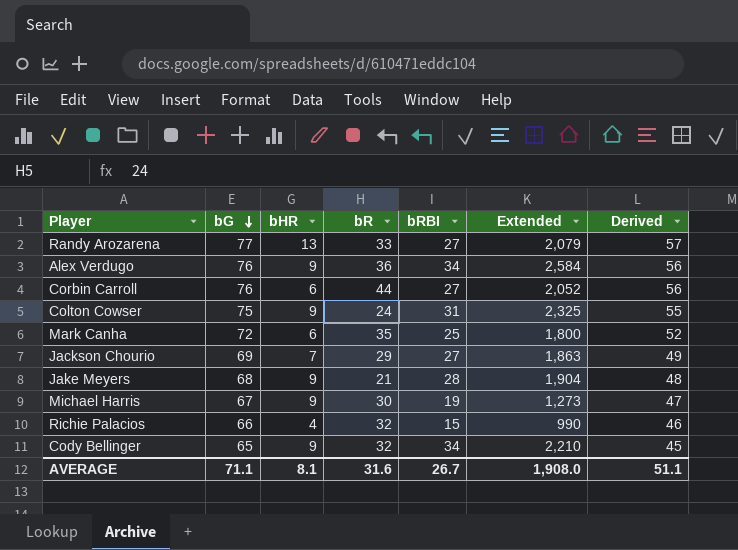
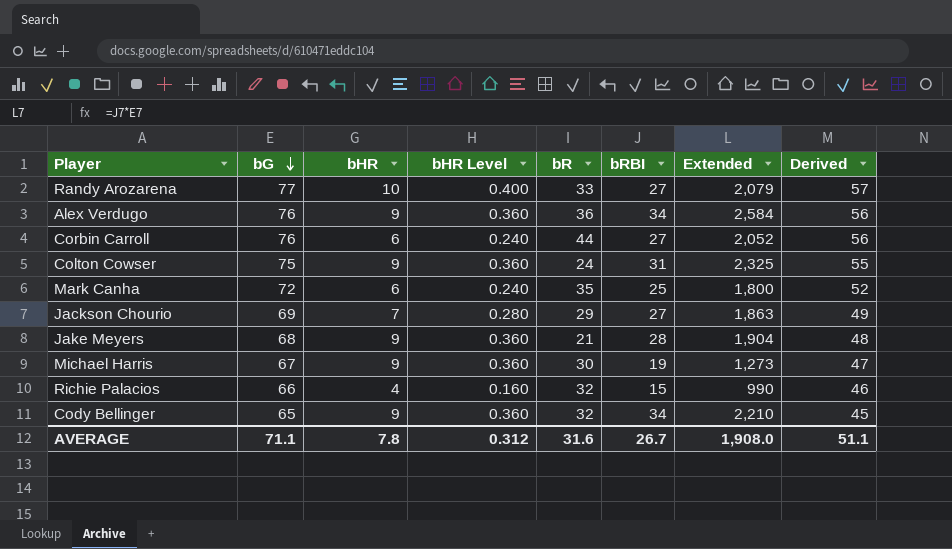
column bHR Level | formula: none -> [bHR] * 0.04
Randy Arozarena | bHR: 13 -> 10
AVERAGE | bHR: 8.1 -> 7.8

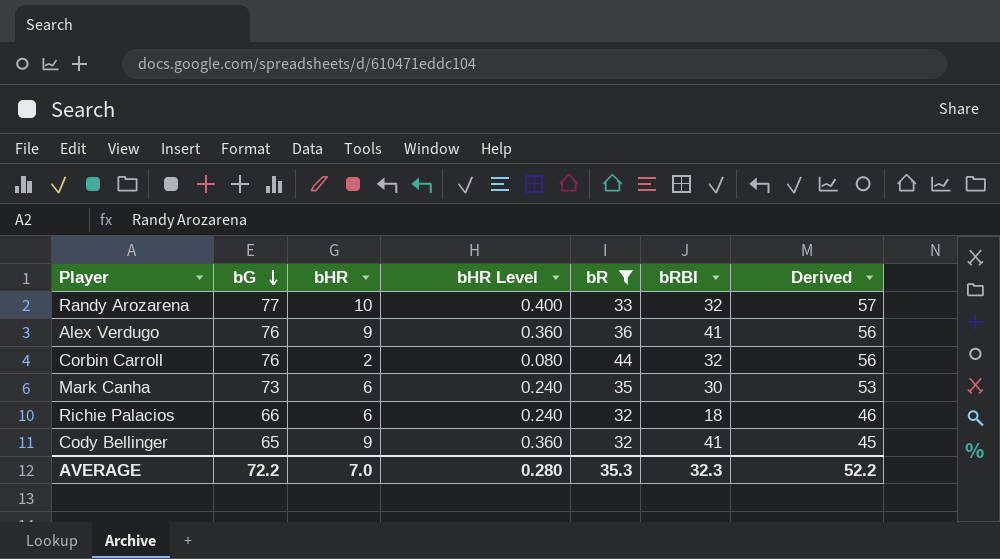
filter: none -> bR >= 32
column Extended | formula: [bG] * [bRBI] -> none
Randy Arozarena | bRBI: 27 -> 32
Alex Verdugo | bRBI: 34 -> 41
Corbin Carroll | bHR: 6 -> 2
Corbin Carroll | bHR Level: 0.240 -> 0.080
Corbin Carroll | bRBI: 27 -> 32
Mark Canha | bG: 72 -> 73
Mark Canha | bRBI: 25 -> 30
Mark Canha | Derived: 52 -> 53
Richie Palacios | bHR: 4 -> 6
Richie Palacios | bHR Level: 0.160 -> 0.240
Richie Palacios | bRBI: 15 -> 18
Cody Bellinger | bRBI: 34 -> 41
AVERAGE | bG: 71.1 -> 72.2
AVERAGE | bHR: 7.8 -> 7.0
AVERAGE | bHR Level: 0.312 -> 0.280
AVERAGE | bR: 31.6 -> 35.3
AVERAGE | bRBI: 26.7 -> 32.3
AVERAGE | Derived: 51.1 -> 52.2

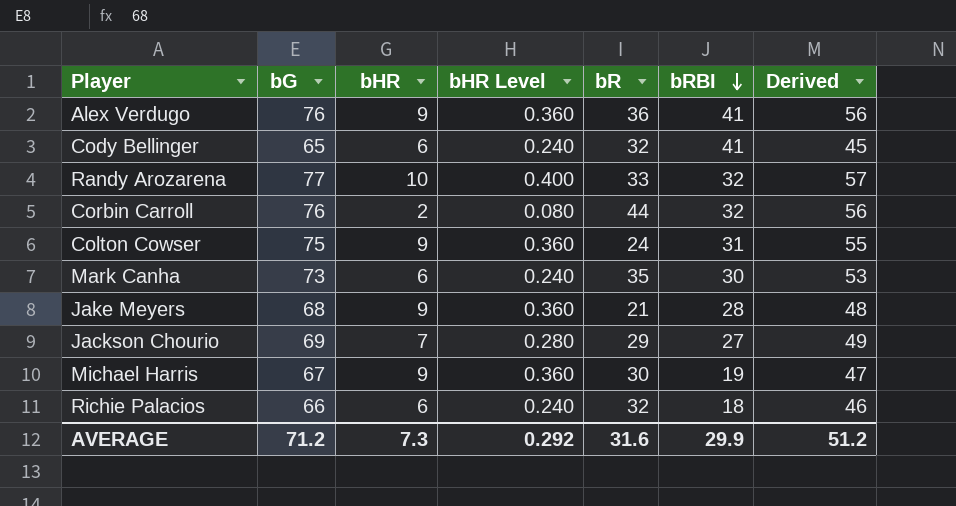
filter: bR >= 32 -> none
row order: bG descending -> bRBI descending
Cody Bellinger | bHR: 9 -> 6
Cody Bellinger | bHR Level: 0.360 -> 0.240
AVERAGE | bG: 72.2 -> 71.2
AVERAGE | bHR: 7.0 -> 7.3
AVERAGE | bHR Level: 0.280 -> 0.292
AVERAGE | bR: 35.3 -> 31.6
AVERAGE | bRBI: 32.3 -> 29.9
AVERAGE | Derived: 52.2 -> 51.2

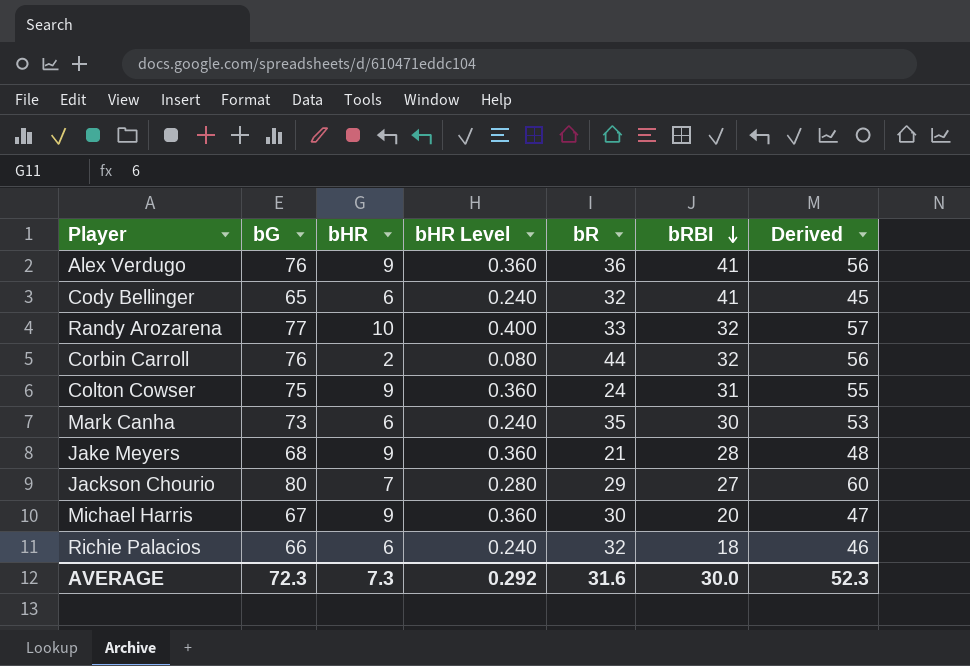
Jackson Chourio | bG: 69 -> 80
Jackson Chourio | Derived: 49 -> 60
Michael Harris | bRBI: 19 -> 20
AVERAGE | bG: 71.2 -> 72.3
AVERAGE | bRBI: 29.9 -> 30.0
AVERAGE | Derived: 51.2 -> 52.3

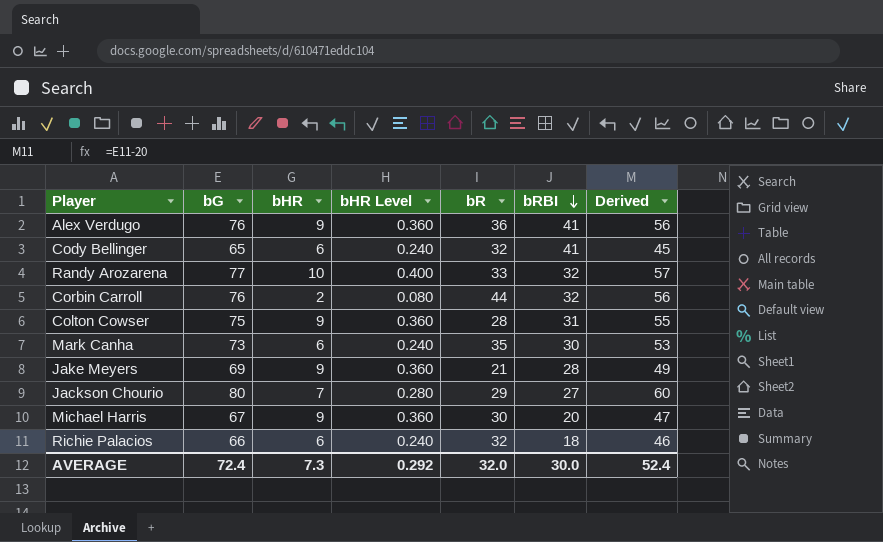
Colton Cowser | bR: 24 -> 28
Jake Meyers | bG: 68 -> 69
Jake Meyers | Derived: 48 -> 49
AVERAGE | bG: 72.3 -> 72.4
AVERAGE | bR: 31.6 -> 32.0
AVERAGE | Derived: 52.3 -> 52.4

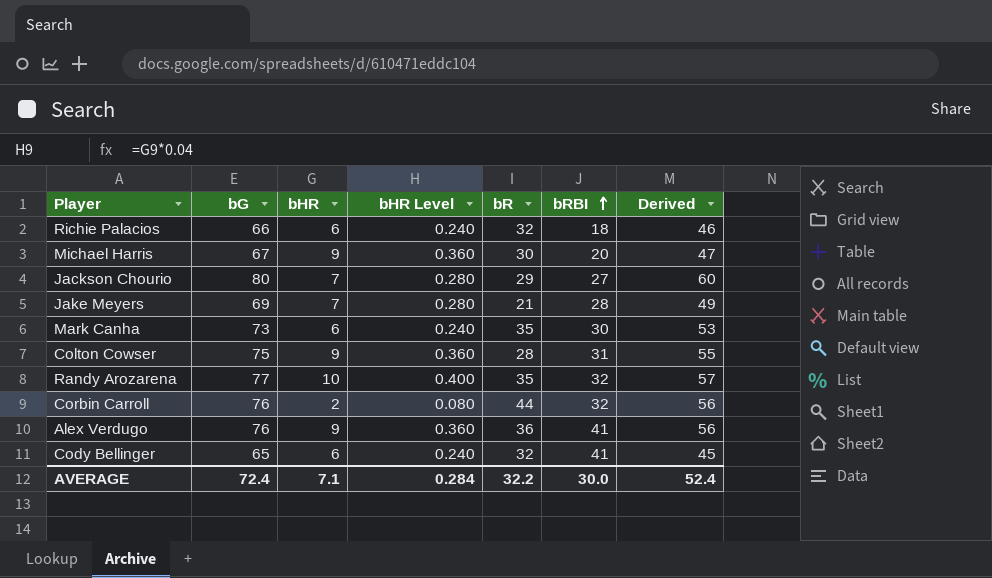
row order: bRBI descending -> bRBI ascending
Jake Meyers | bHR: 9 -> 7
Jake Meyers | bHR Level: 0.360 -> 0.280
Randy Arozarena | bR: 33 -> 35
AVERAGE | bHR: 7.3 -> 7.1
AVERAGE | bHR Level: 0.292 -> 0.284
AVERAGE | bR: 32.0 -> 32.2

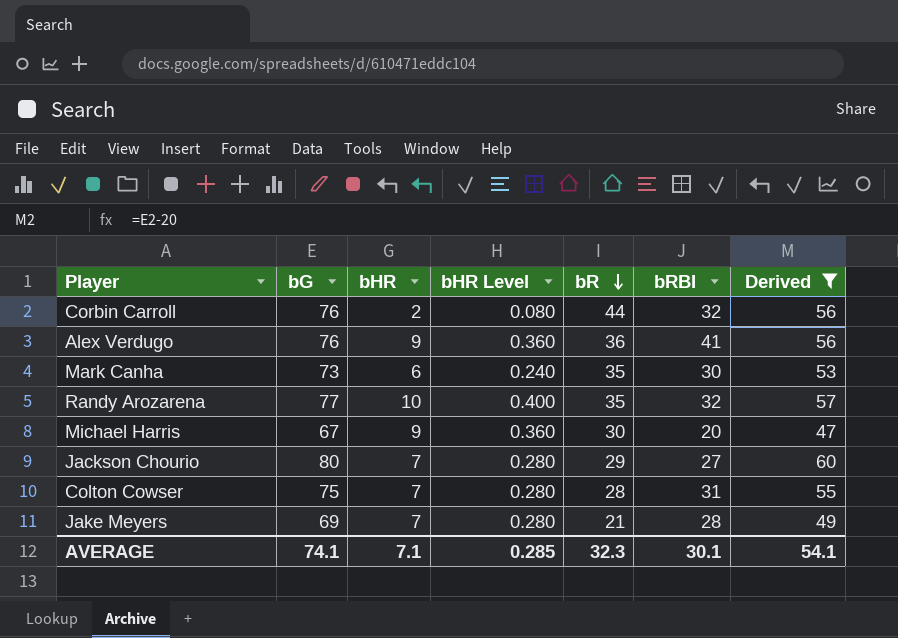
filter: none -> Derived >= 47
row order: bRBI ascending -> bR descending
Colton Cowser | bHR: 9 -> 7
Colton Cowser | bHR Level: 0.360 -> 0.280
AVERAGE | bG: 72.4 -> 74.1
AVERAGE | bHR Level: 0.284 -> 0.285
AVERAGE | bR: 32.2 -> 32.3
AVERAGE | bRBI: 30.0 -> 30.1
AVERAGE | Derived: 52.4 -> 54.1

